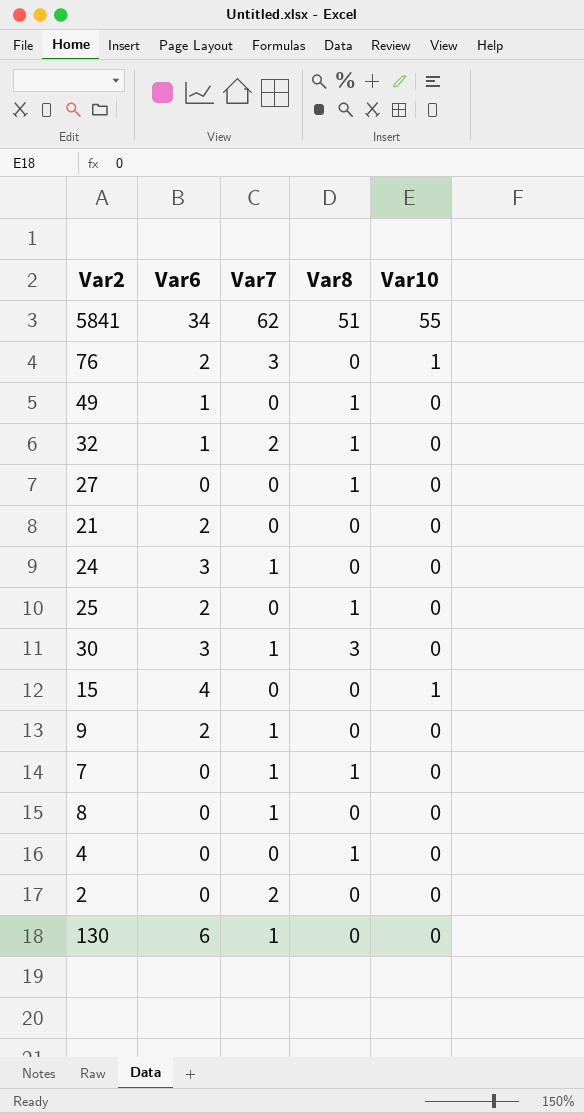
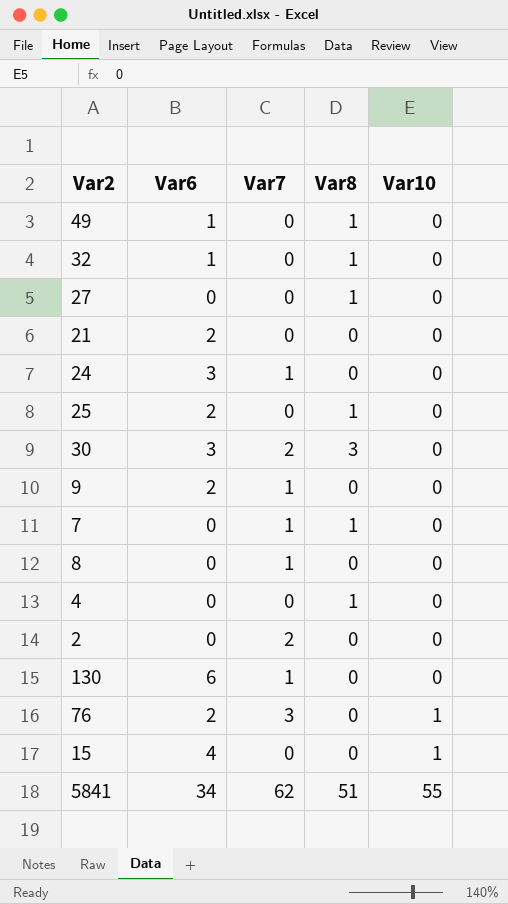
row order: none -> Var10 ascending
32 | Var7: 2 -> 0
30 | Var7: 1 -> 2

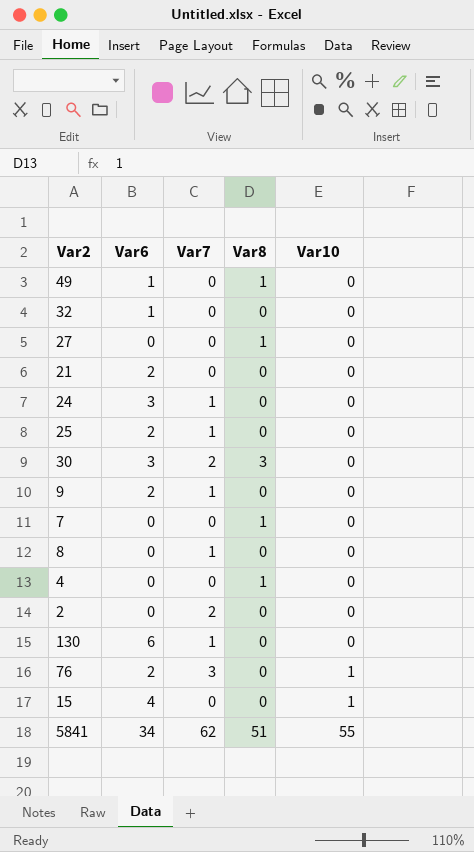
32 | Var8: 1 -> 0
25 | Var7: 0 -> 1
25 | Var8: 1 -> 0
7 | Var7: 1 -> 0

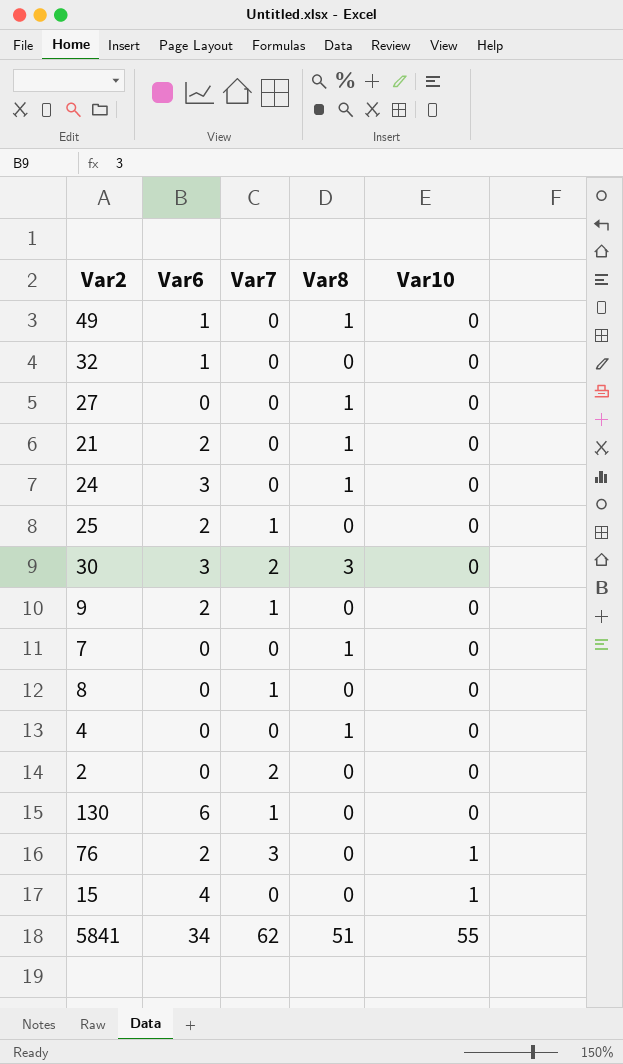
21 | Var8: 0 -> 1
24 | Var7: 1 -> 0
24 | Var8: 0 -> 1

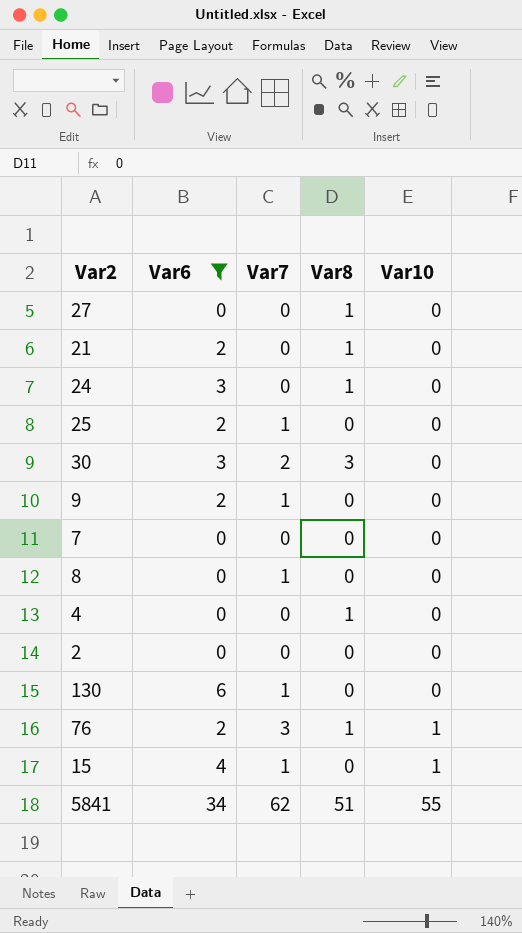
filter: none -> Var6 != 1
7 | Var8: 1 -> 0
2 | Var7: 2 -> 0
76 | Var8: 0 -> 1
15 | Var7: 0 -> 1

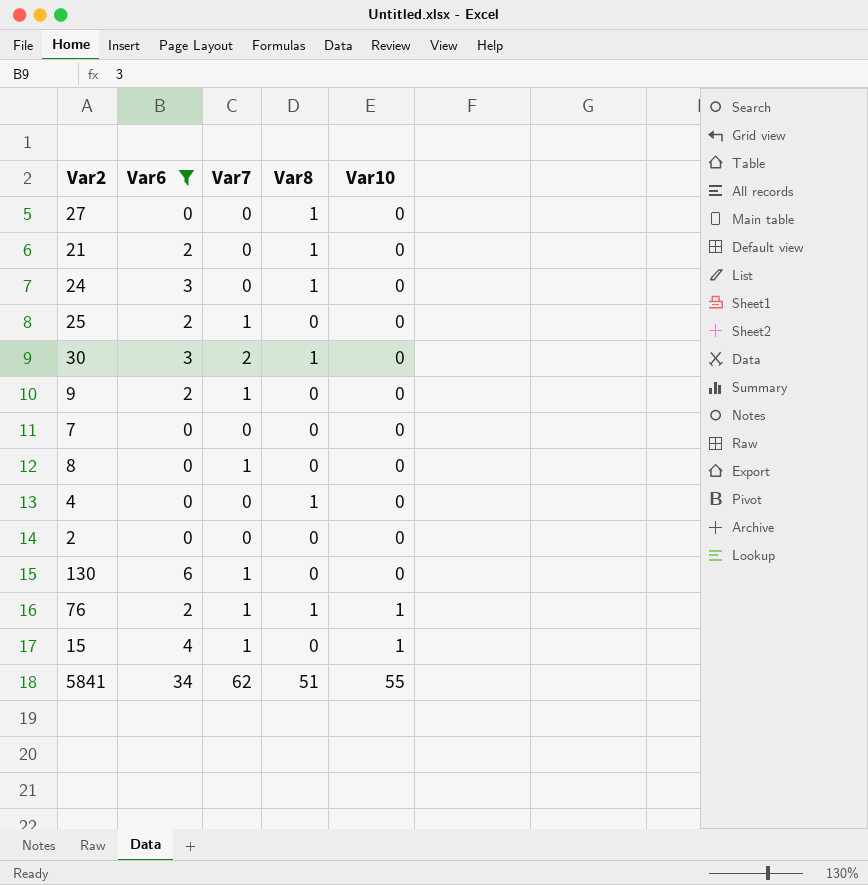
30 | Var8: 3 -> 1
76 | Var7: 3 -> 1

